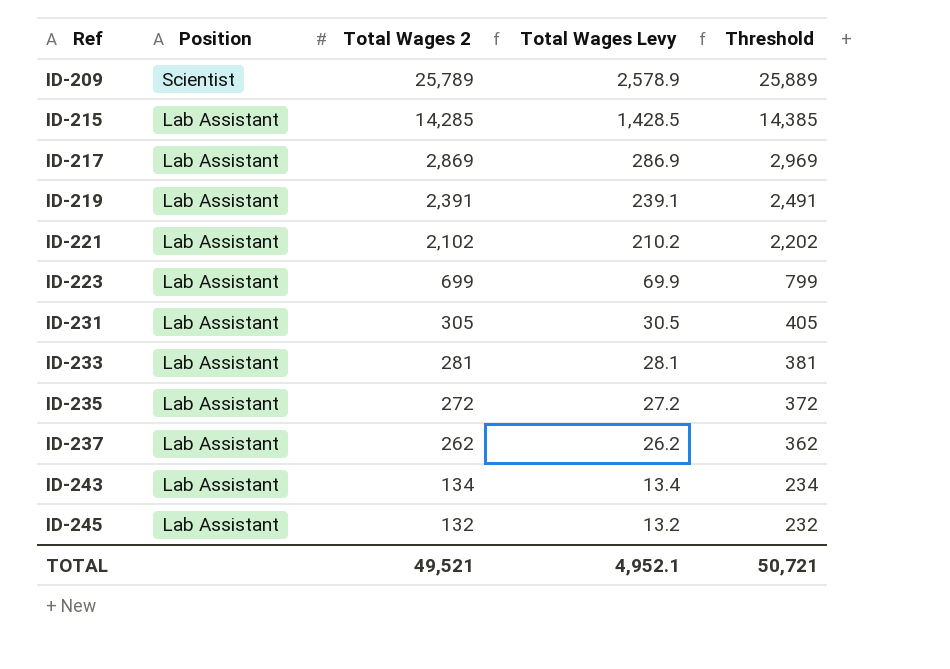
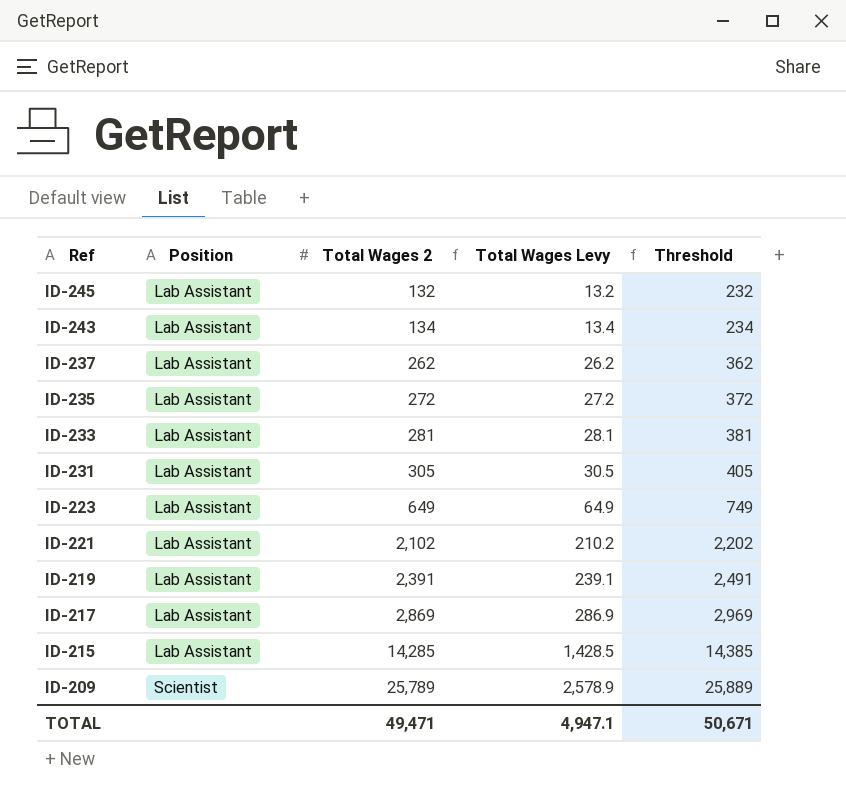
row order: Ref ascending -> Ref descending
ID-223 | Total Wages 2: 699 -> 649
ID-223 | Total Wages Levy: 69.9 -> 64.9
ID-223 | Threshold: 799 -> 749
TOTAL | Total Wages 2: 49,521 -> 49,471
TOTAL | Total Wages Levy: 4,952.1 -> 4,947.1
TOTAL | Threshold: 50,721 -> 50,671

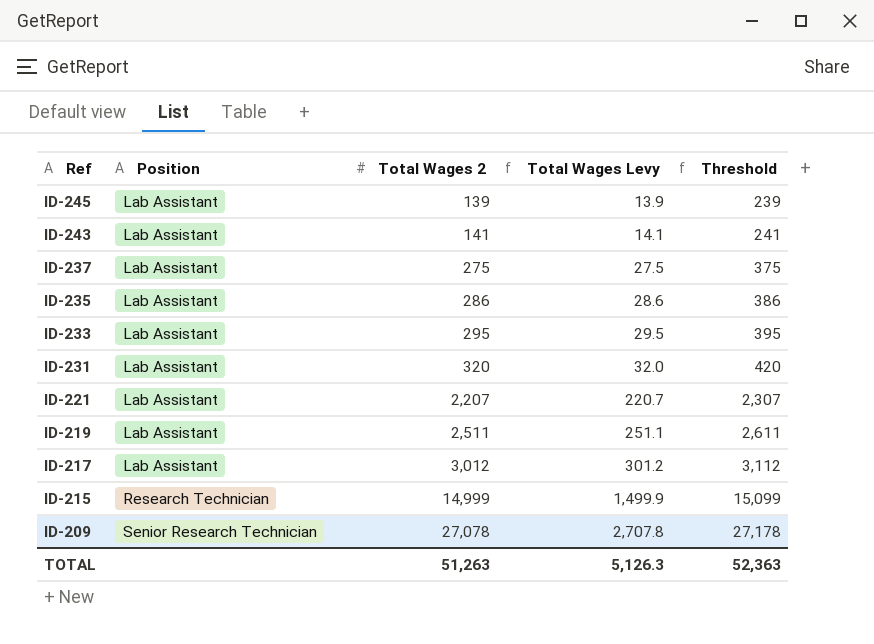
row ID-223: Lab Assistant | 649 | 64.9 | 749 -> none
ID-245 | Total Wages 2: 132 -> 139
ID-245 | Total Wages Levy: 13.2 -> 13.9
ID-245 | Threshold: 232 -> 239
ID-243 | Total Wages 2: 134 -> 141
ID-243 | Total Wages Levy: 13.4 -> 14.1
ID-243 | Threshold: 234 -> 241
ID-237 | Total Wages 2: 262 -> 275
ID-237 | Total Wages Levy: 26.2 -> 27.5
ID-237 | Threshold: 362 -> 375
ID-235 | Total Wages 2: 272 -> 286
ID-235 | Total Wages Levy: 27.2 -> 28.6
ID-235 | Threshold: 372 -> 386
ID-233 | Total Wages 2: 281 -> 295
ID-233 | Total Wages Levy: 28.1 -> 29.5
ID-233 | Threshold: 381 -> 395
ID-231 | Total Wages 2: 305 -> 320
ID-231 | Total Wages Levy: 30.5 -> 32.0
ID-231 | Threshold: 405 -> 420
ID-221 | Total Wages 2: 2,102 -> 2,207
ID-221 | Total Wages Levy: 210.2 -> 220.7
ID-221 | Threshold: 2,202 -> 2,307
ID-219 | Total Wages 2: 2,391 -> 2,511
ID-219 | Total Wages Levy: 239.1 -> 251.1
ID-219 | Threshold: 2,491 -> 2,611
ID-217 | Total Wages 2: 2,869 -> 3,012
ID-217 | Total Wages Levy: 286.9 -> 301.2
ID-217 | Threshold: 2,969 -> 3,112
ID-215 | Position: Lab Assistant -> Research Technician
ID-215 | Total Wages 2: 14,285 -> 14,999
ID-215 | Total Wages Levy: 1,428.5 -> 1,499.9
ID-215 | Threshold: 14,385 -> 15,099
ID-209 | Position: Scientist -> Senior Research Technician
ID-209 | Total Wages 2: 25,789 -> 27,078
ID-209 | Total Wages Levy: 2,578.9 -> 2,707.8
ID-209 | Threshold: 25,889 -> 27,178
TOTAL | Total Wages 2: 49,471 -> 51,263
TOTAL | Total Wages Levy: 4,947.1 -> 5,126.3
TOTAL | Threshold: 50,671 -> 52,363

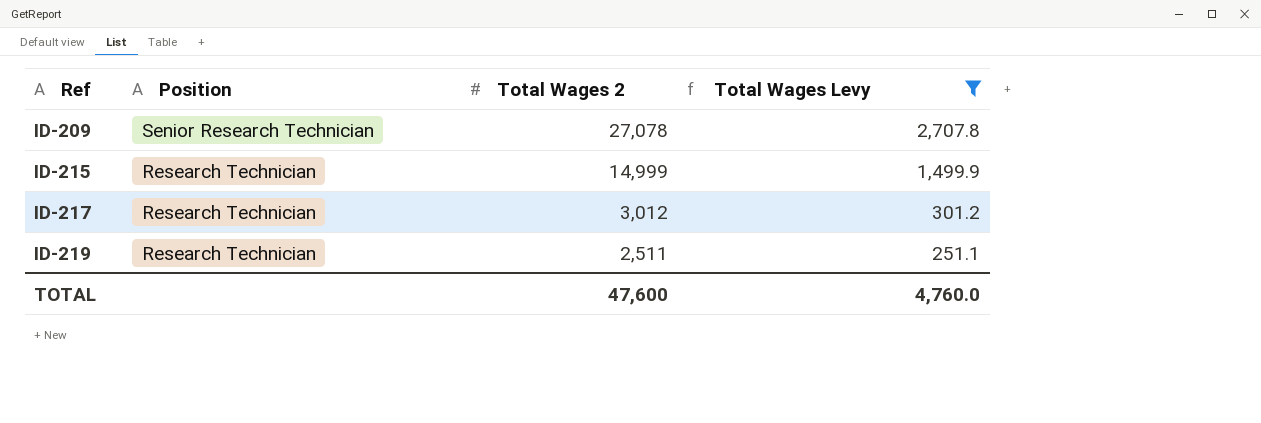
filter: none -> Total Wages Levy >= 251.1
row order: Ref descending -> Ref ascending
column Threshold | formula: [Total Wages 2] + 100 -> none
ID-217 | Position: Lab Assistant -> Research Technician
ID-219 | Position: Lab Assistant -> Research Technician
TOTAL | Total Wages 2: 51,263 -> 47,600
TOTAL | Total Wages Levy: 5,126.3 -> 4,760.0

